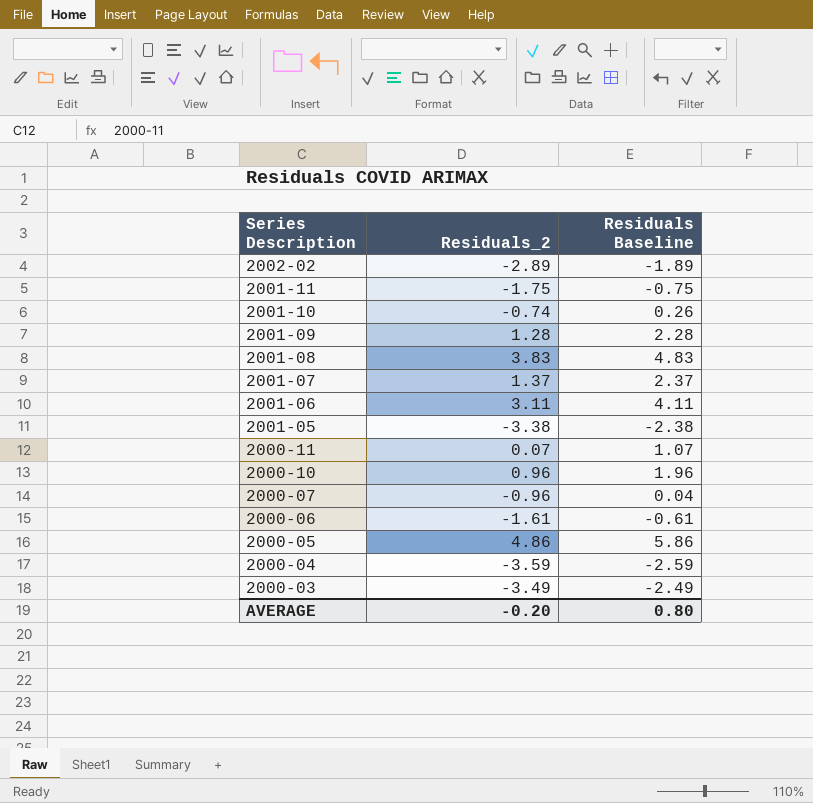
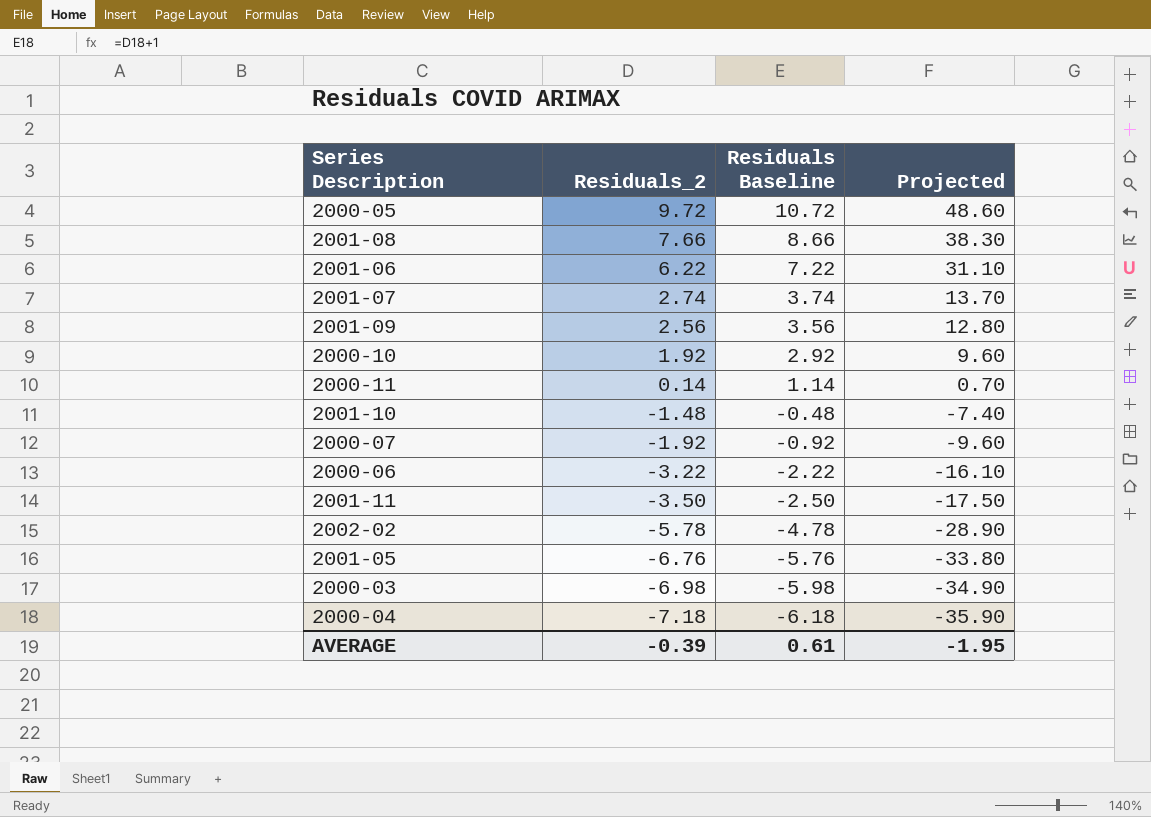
row order: Series Description descending -> Residuals_2 descending
column Projected | formula: none -> [Residuals_2] * 5
2000-05 | Residuals_2: 4.86 -> 9.72
2000-05 | Residuals Baseline: 5.86 -> 10.72
2001-08 | Residuals_2: 3.83 -> 7.66
2001-08 | Residuals Baseline: 4.83 -> 8.66
2001-06 | Residuals_2: 3.11 -> 6.22
2001-06 | Residuals Baseline: 4.11 -> 7.22
2001-07 | Residuals_2: 1.37 -> 2.74
2001-07 | Residuals Baseline: 2.37 -> 3.74
2001-09 | Residuals_2: 1.28 -> 2.56
2001-09 | Residuals Baseline: 2.28 -> 3.56
2000-10 | Residuals_2: 0.96 -> 1.92
2000-10 | Residuals Baseline: 1.96 -> 2.92
2000-11 | Residuals_2: 0.07 -> 0.14
2000-11 | Residuals Baseline: 1.07 -> 1.14
2001-10 | Residuals_2: -0.74 -> -1.48
2001-10 | Residuals Baseline: 0.26 -> -0.48
2000-07 | Residuals_2: -0.96 -> -1.92
2000-07 | Residuals Baseline: 0.04 -> -0.92
2000-06 | Residuals_2: -1.61 -> -3.22
2000-06 | Residuals Baseline: -0.61 -> -2.22
2001-11 | Residuals_2: -1.75 -> -3.50
2001-11 | Residuals Baseline: -0.75 -> -2.50
2002-02 | Residuals_2: -2.89 -> -5.78
2002-02 | Residuals Baseline: -1.89 -> -4.78
2001-05 | Residuals_2: -3.38 -> -6.76
2001-05 | Residuals Baseline: -2.38 -> -5.76
2000-03 | Residuals_2: -3.49 -> -6.98
2000-03 | Residuals Baseline: -2.49 -> -5.98
2000-04 | Residuals_2: -3.59 -> -7.18
2000-04 | Residuals Baseline: -2.59 -> -6.18
AVERAGE | Residuals_2: -0.20 -> -0.39
AVERAGE | Residuals Baseline: 0.80 -> 0.61

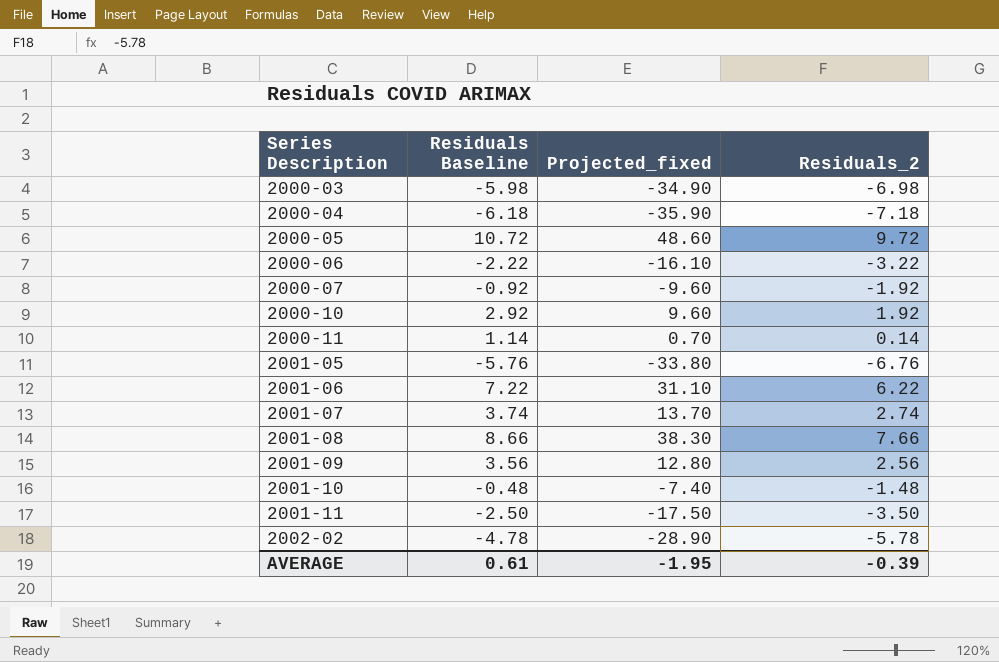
row order: Residuals_2 descending -> Series Description ascending
column name: Projected -> Projected_fixed
column Residuals_2 | position: 2 -> 4

